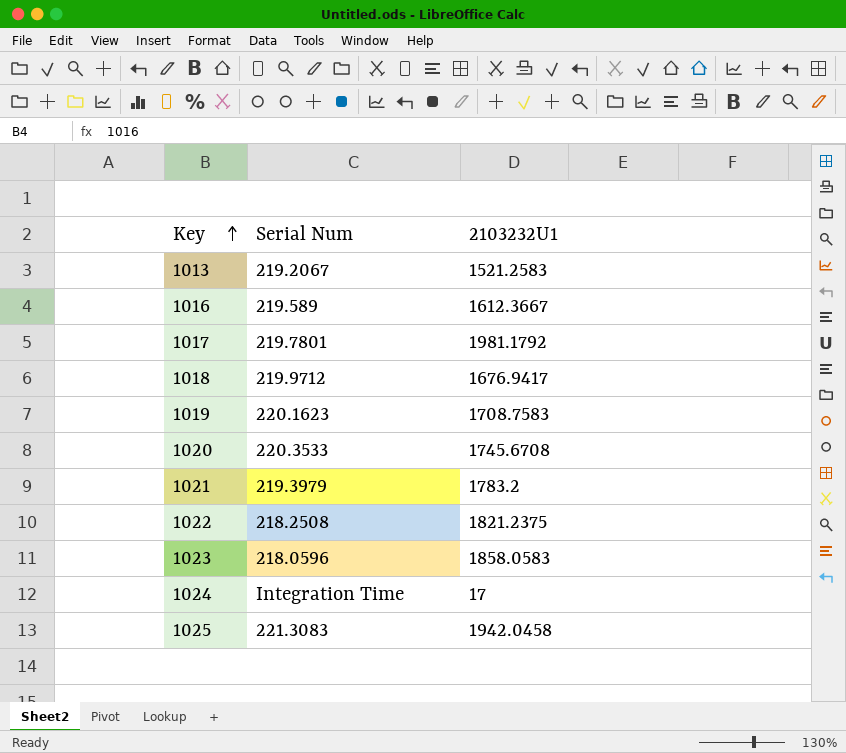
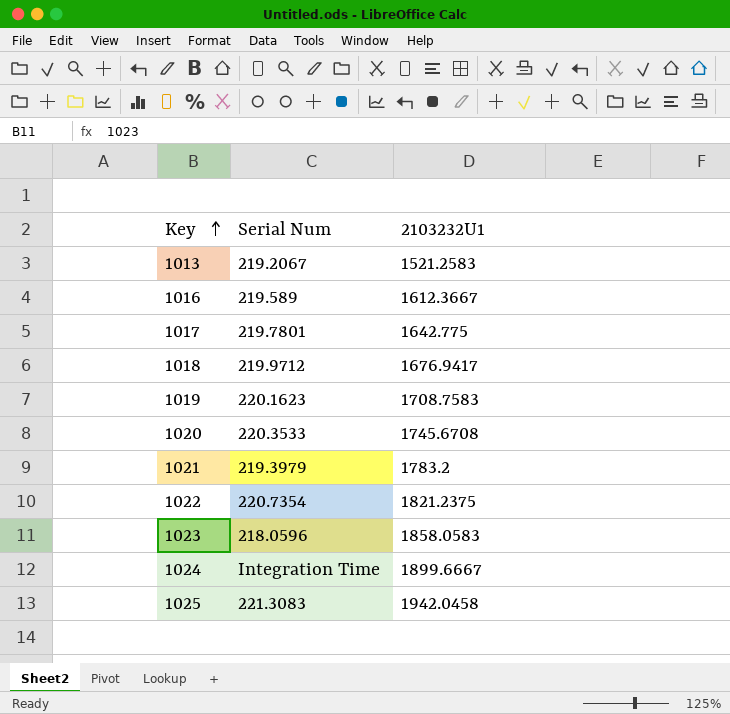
1017 | 2103232U1: 1981.1792 -> 1642.775
1022 | Serial Num: 218.2508 -> 220.7354
1024 | 2103232U1: 17 -> 1899.6667

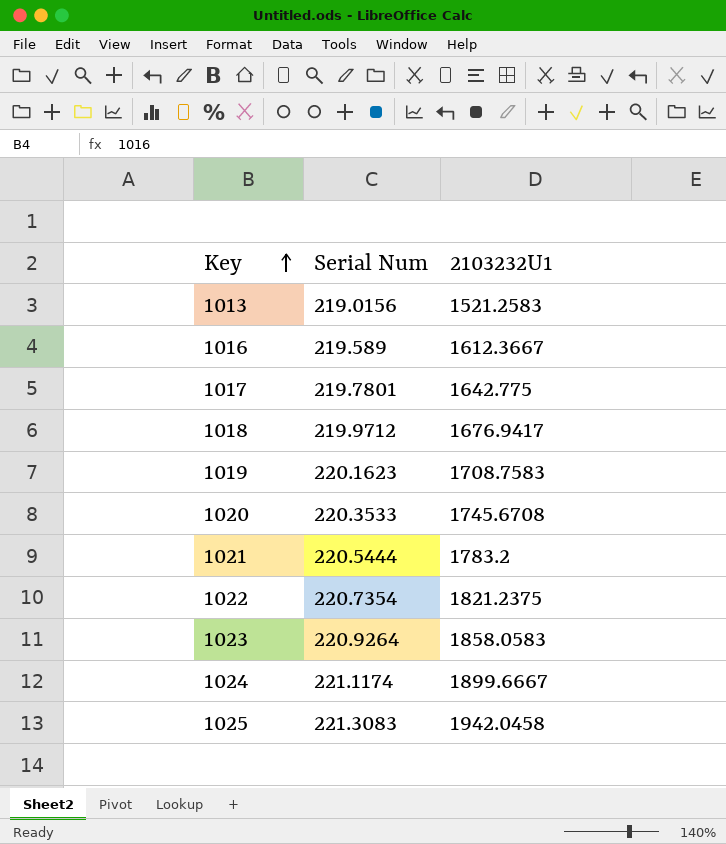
1013 | Serial Num: 219.2067 -> 219.0156
1021 | Serial Num: 219.3979 -> 220.5444
1023 | Serial Num: 218.0596 -> 220.9264
1024 | Serial Num: Integration Time -> 221.1174

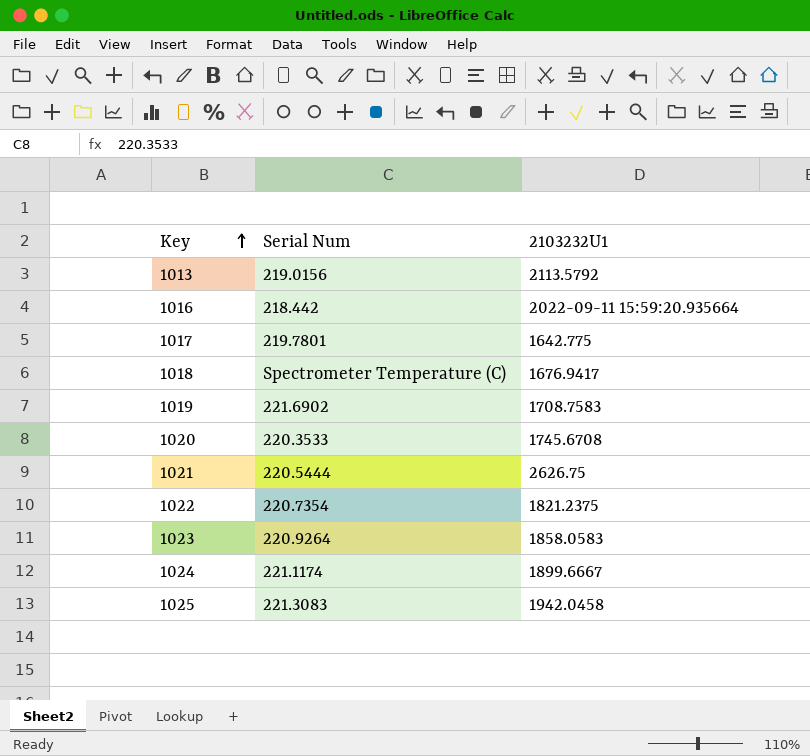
1013 | 2103232U1: 1521.2583 -> 2113.5792
1016 | Serial Num: 219.589 -> 218.442
1016 | 2103232U1: 1612.3667 -> 2022-09-11 15:59:20.935664
1018 | Serial Num: 219.9712 -> Spectrometer Temperature (C)
1019 | Serial Num: 220.1623 -> 221.6902
1021 | 2103232U1: 1783.2 -> 2626.75

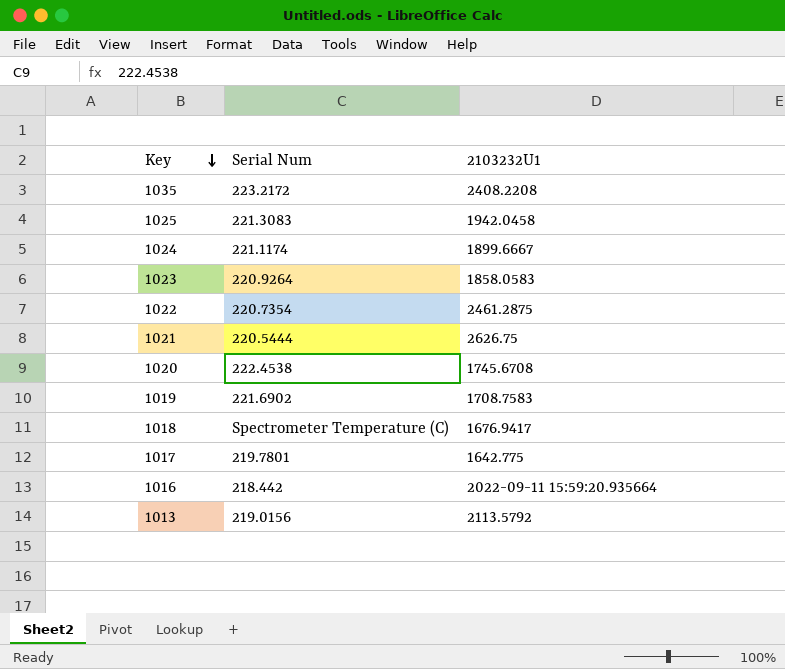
row order: Key ascending -> Key descending
row 1035: none -> 223.2172 | 2408.2208
1022 | 2103232U1: 1821.2375 -> 2461.2875
1020 | Serial Num: 220.3533 -> 222.4538

